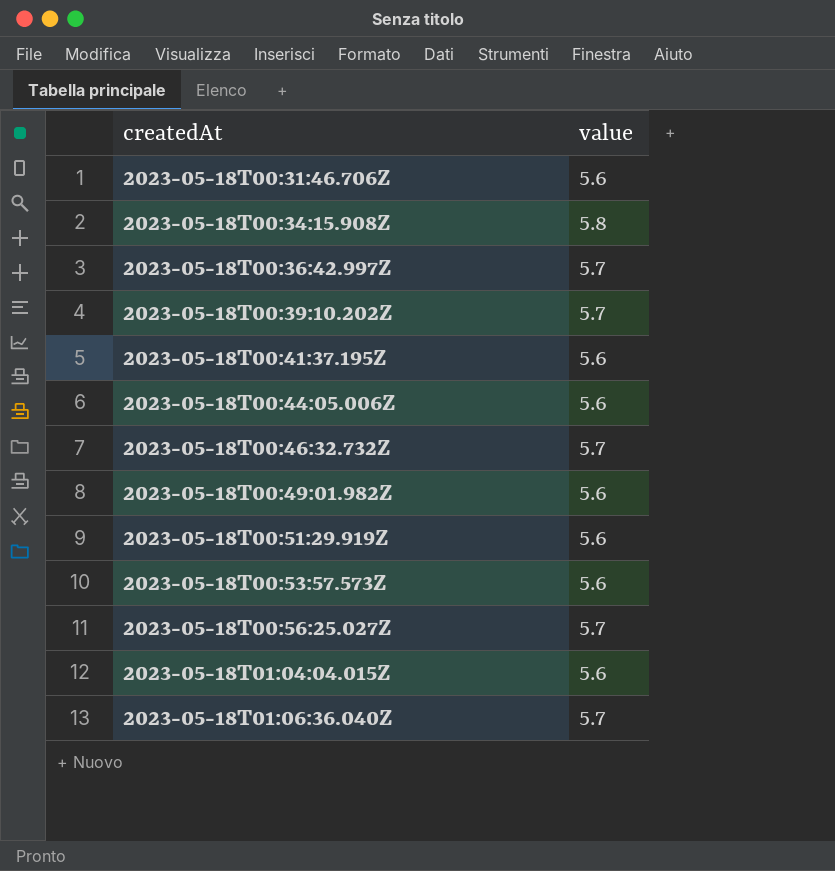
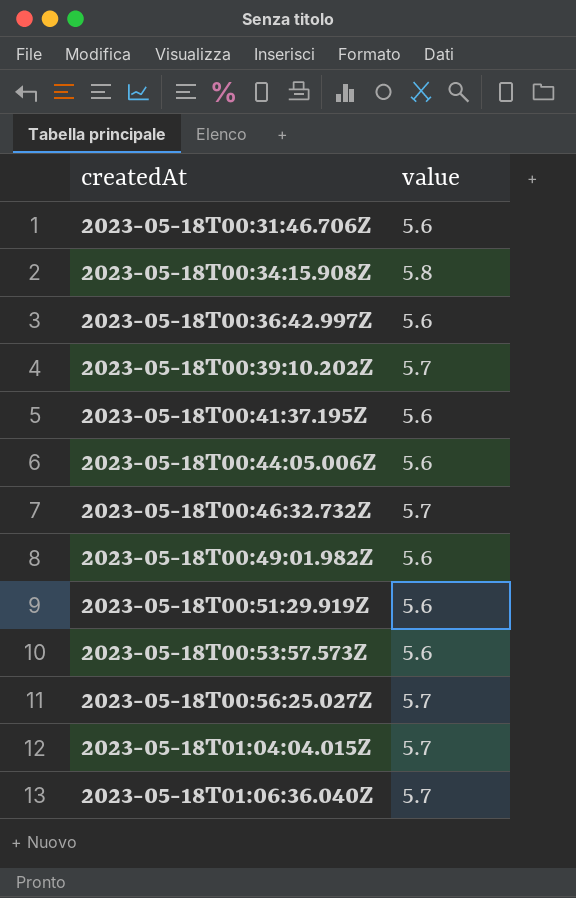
2023-05-18T00:36:42.997Z | value: 5.7 -> 5.6
2023-05-18T01:04:04.015Z | value: 5.6 -> 5.7

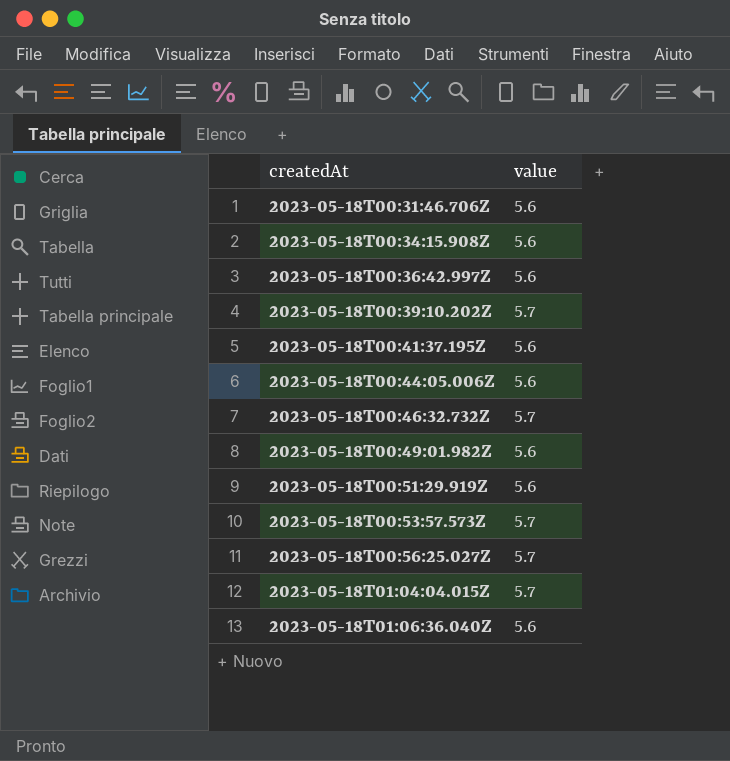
2023-05-18T00:34:15.908Z | value: 5.8 -> 5.6
2023-05-18T00:53:57.573Z | value: 5.6 -> 5.7
2023-05-18T01:06:36.040Z | value: 5.7 -> 5.6

